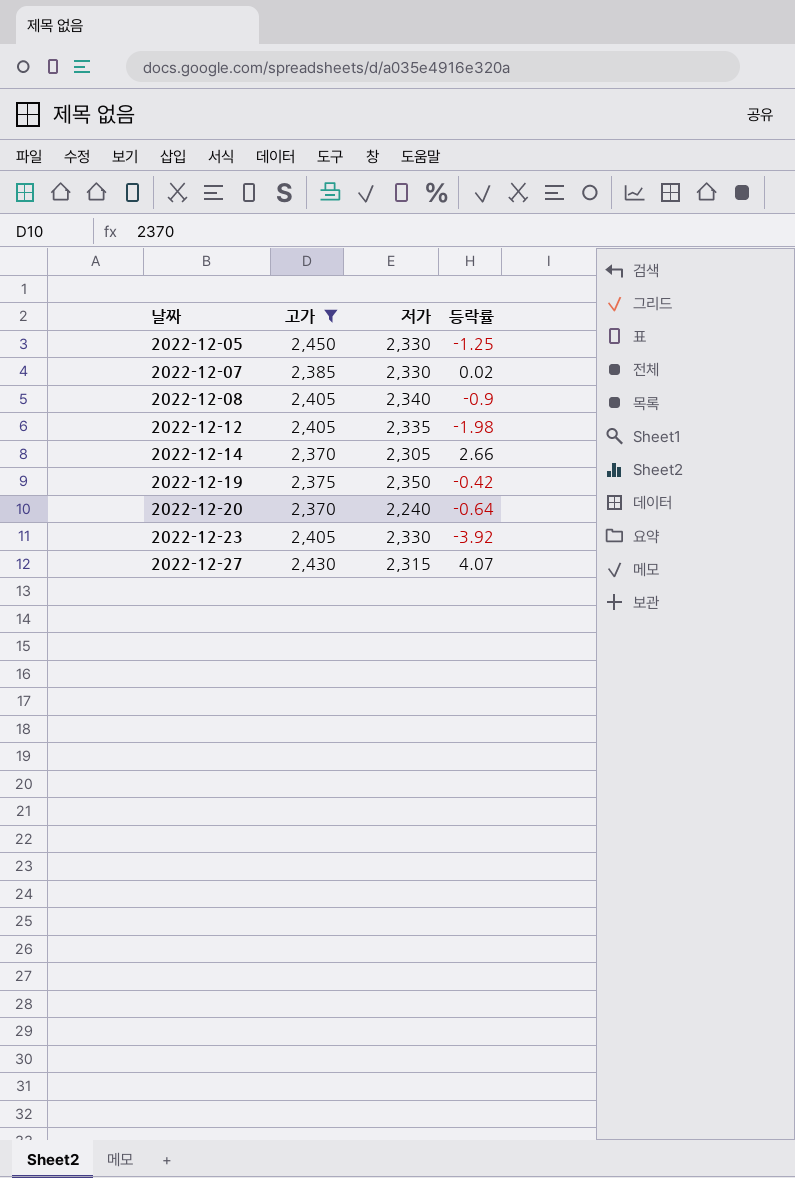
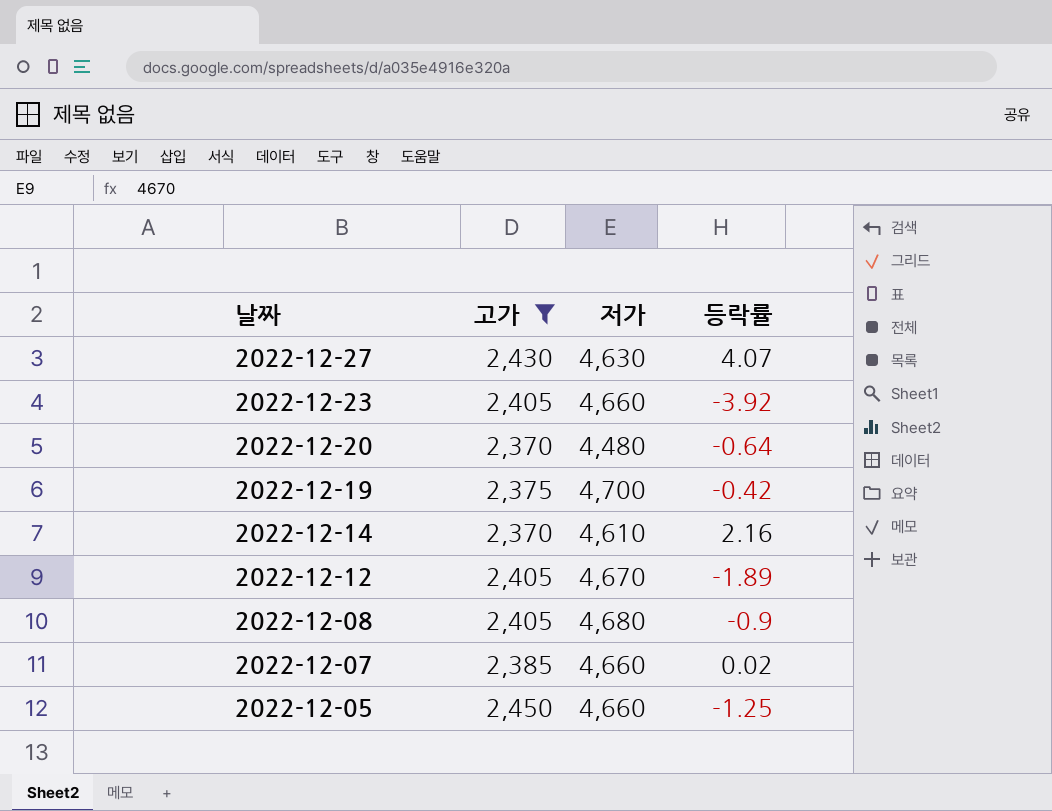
row order: 날짜 ascending -> 날짜 descending
2022-12-27 | 저가: 2,315 -> 4,630
2022-12-23 | 저가: 2,330 -> 4,660
2022-12-20 | 저가: 2,240 -> 4,480
2022-12-19 | 저가: 2,350 -> 4,700
2022-12-14 | 저가: 2,305 -> 4,610
2022-12-14 | 등락률: 2.66 -> 2.16
2022-12-12 | 저가: 2,335 -> 4,670
2022-12-12 | 등락률: -1.98 -> -1.89
2022-12-08 | 저가: 2,340 -> 4,680
2022-12-07 | 저가: 2,330 -> 4,660
2022-12-05 | 저가: 2,330 -> 4,660

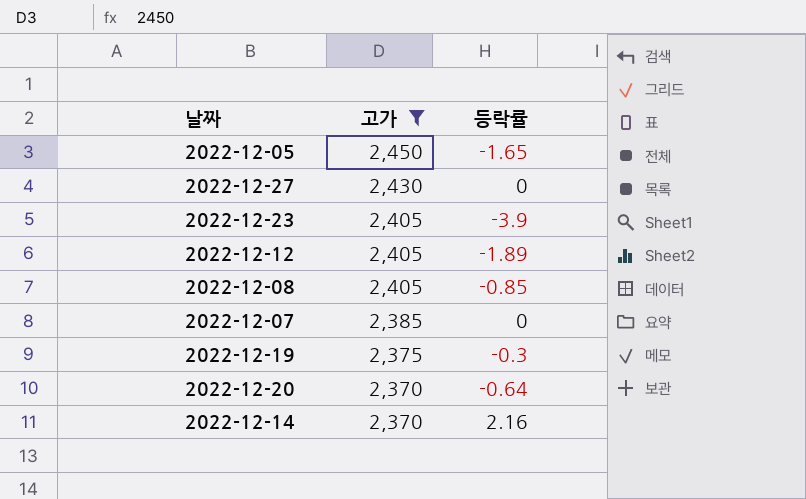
row order: 날짜 descending -> 고가 descending
column 저가 | position: 3 -> none
2022-12-05 | 등락률: -1.25 -> -1.65
2022-12-27 | 등락률: 4.07 -> 0
2022-12-23 | 등락률: -3.92 -> -3.9
2022-12-08 | 등락률: -0.9 -> -0.85
2022-12-07 | 등락률: 0.02 -> 0
2022-12-19 | 등락률: -0.42 -> -0.3

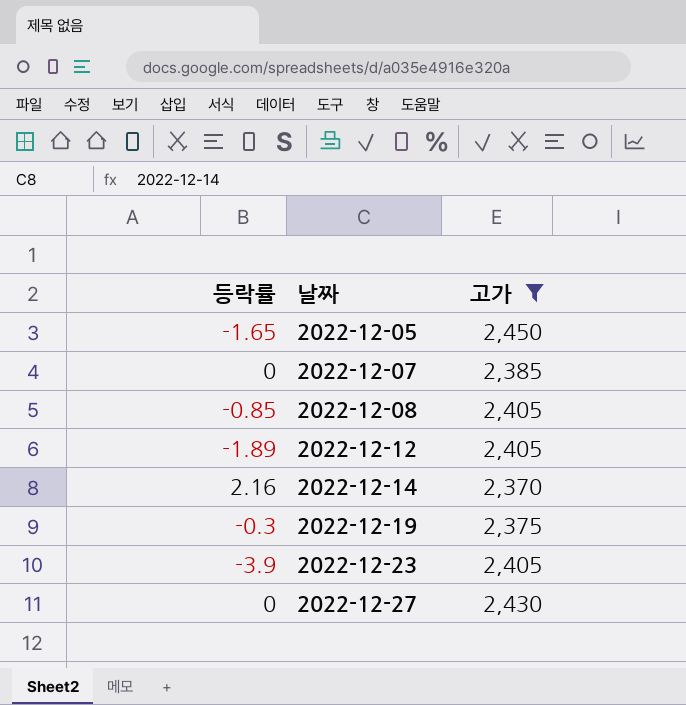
row order: 고가 descending -> 날짜 ascending
column 등락률 | position: 3 -> 1
row 2022-12-20: 2,370 | -0.64 -> none

